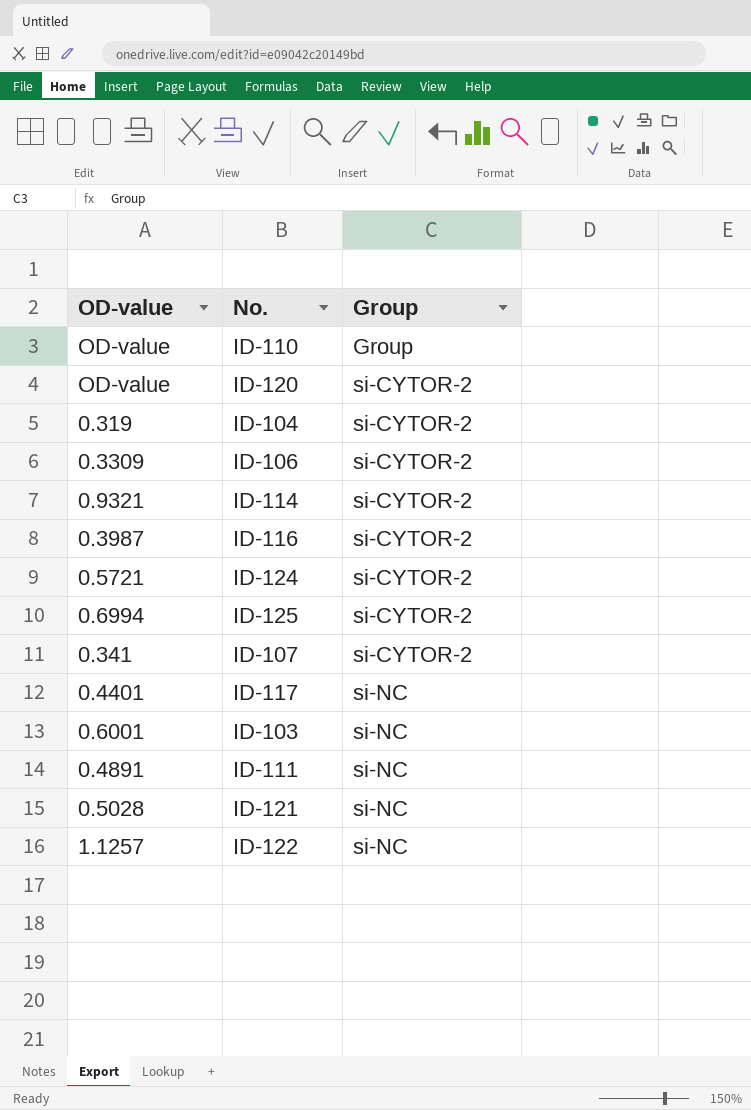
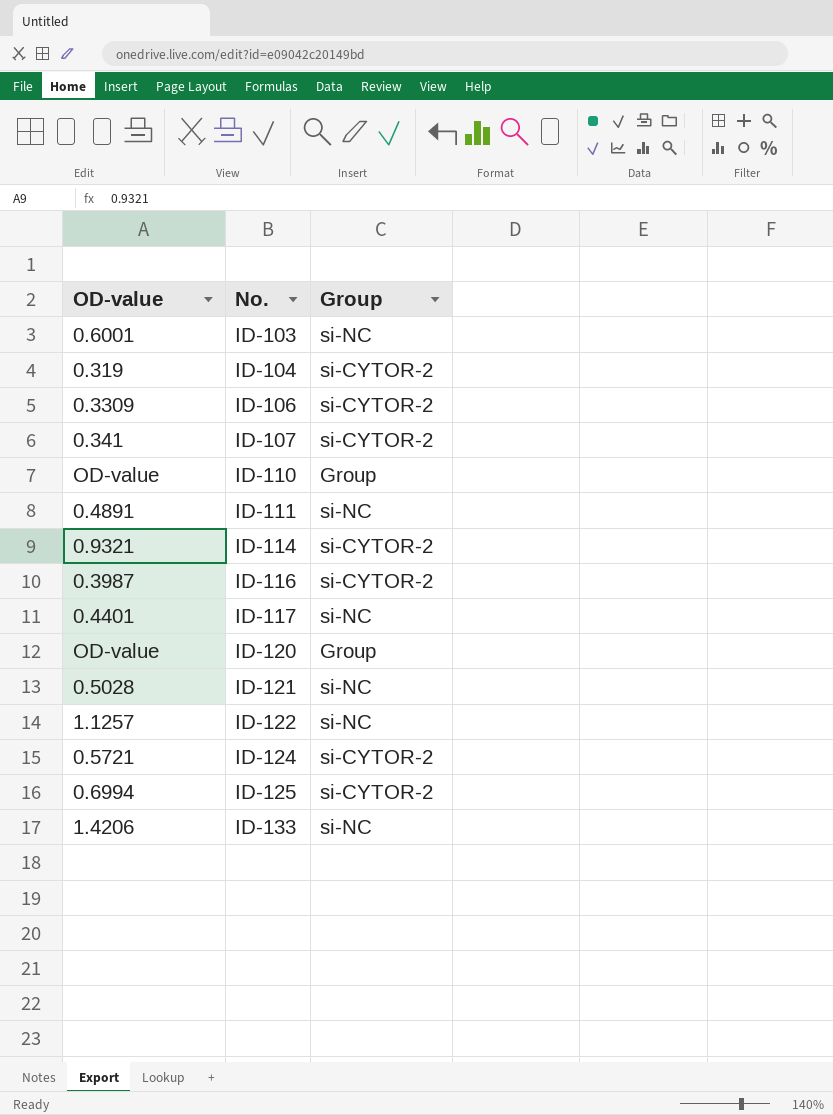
row order: Group ascending -> No. ascending
ID-120 | Group: si-CYTOR-2 -> Group
row ID-133: none -> 1.4206 | si-NC

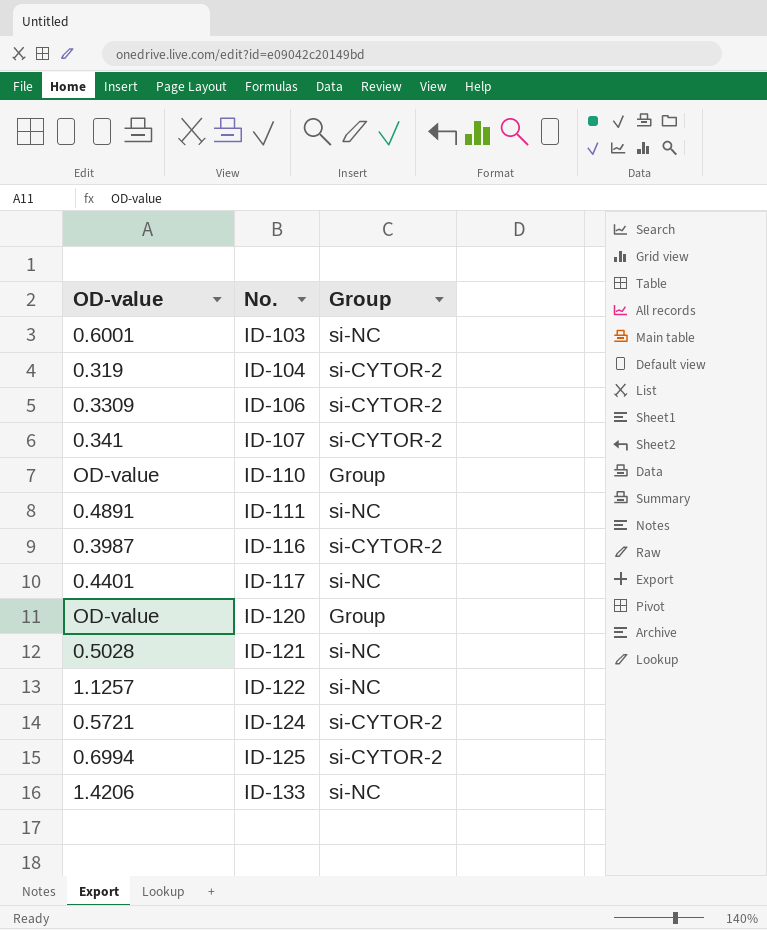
row ID-114: 0.9321 | si-CYTOR-2 -> none

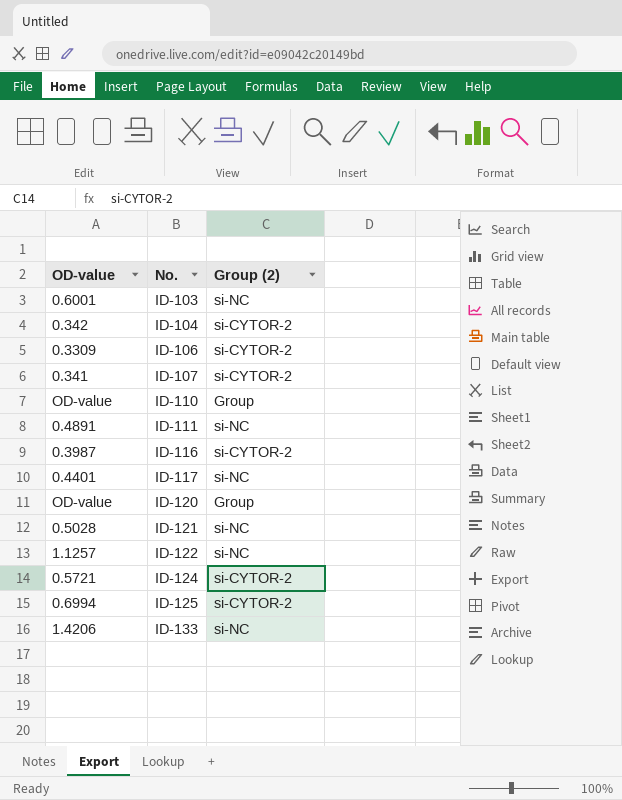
column name: Group -> Group (2)
ID-104 | OD-value: 0.319 -> 0.342

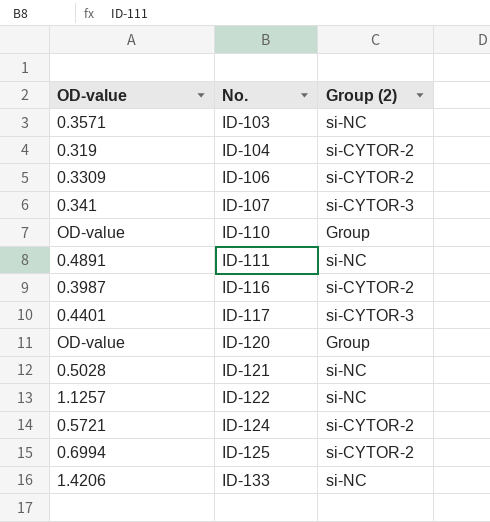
ID-103 | OD-value: 0.6001 -> 0.3571
ID-104 | OD-value: 0.342 -> 0.319
ID-107 | Group (2): si-CYTOR-2 -> si-CYTOR-3
ID-117 | Group (2): si-NC -> si-CYTOR-3

